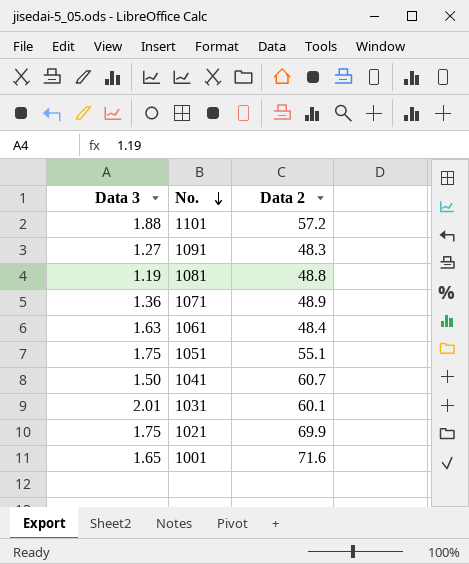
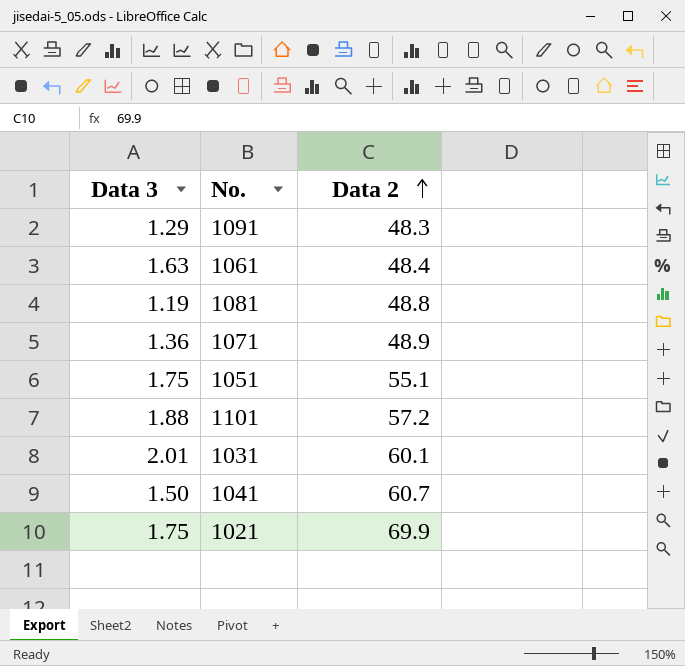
row order: No. descending -> Data 2 ascending
row 1001: 1.65 | 71.6 -> none
1091 | Data 3: 1.27 -> 1.29

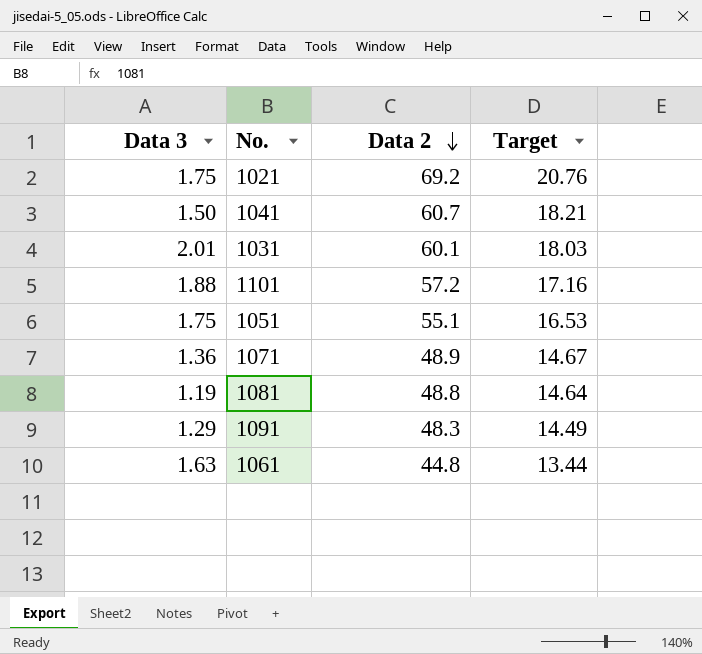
row order: Data 2 ascending -> Data 2 descending
column Target | formula: none -> [Data 2] * 0.3
1021 | Data 2: 69.9 -> 69.2
1061 | Data 2: 48.4 -> 44.8

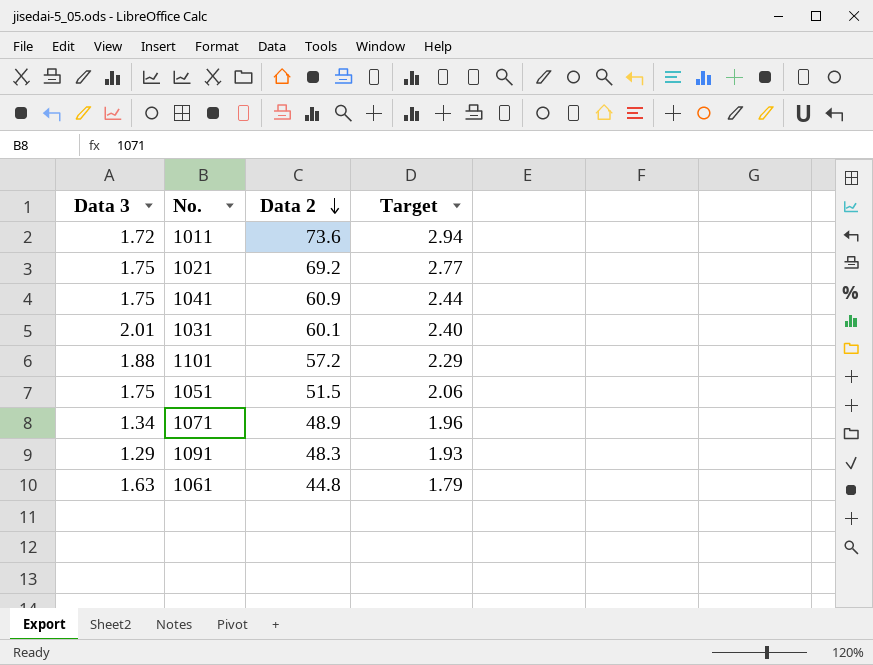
column Target | formula: [Data 2] * 0.3 -> [Data 2] * 0.04
row 1081: 1.19 | 48.8 | 14.64 -> none
row 1011: none -> 1.72 | 73.6 | 2.94
1041 | Data 3: 1.50 -> 1.75
1041 | Data 2: 60.7 -> 60.9
1051 | Data 2: 55.1 -> 51.5
1071 | Data 3: 1.36 -> 1.34

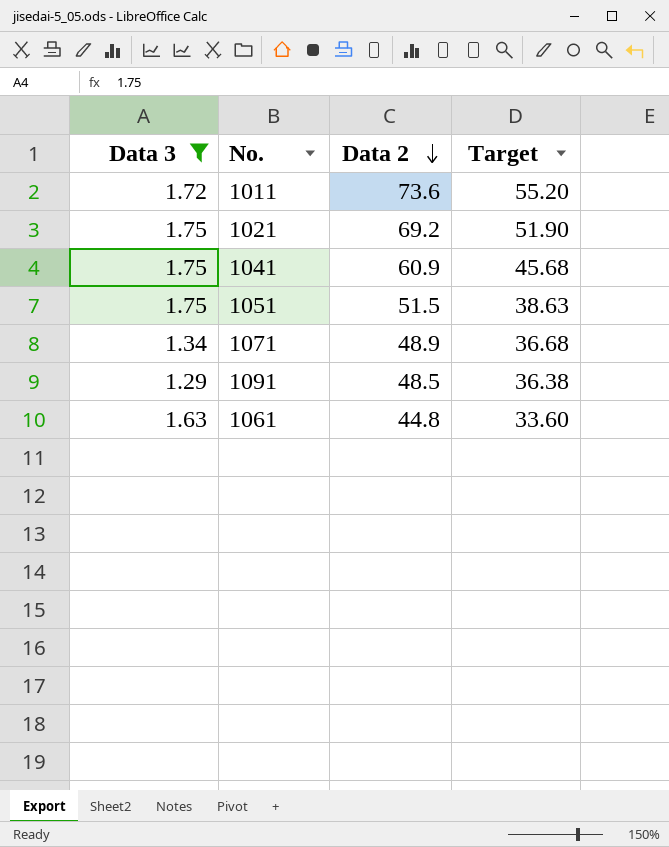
filter: none -> Data 3 <= 1.75
column Target | formula: [Data 2] * 0.04 -> [Data 2] * 0.75
1091 | Data 2: 48.3 -> 48.5

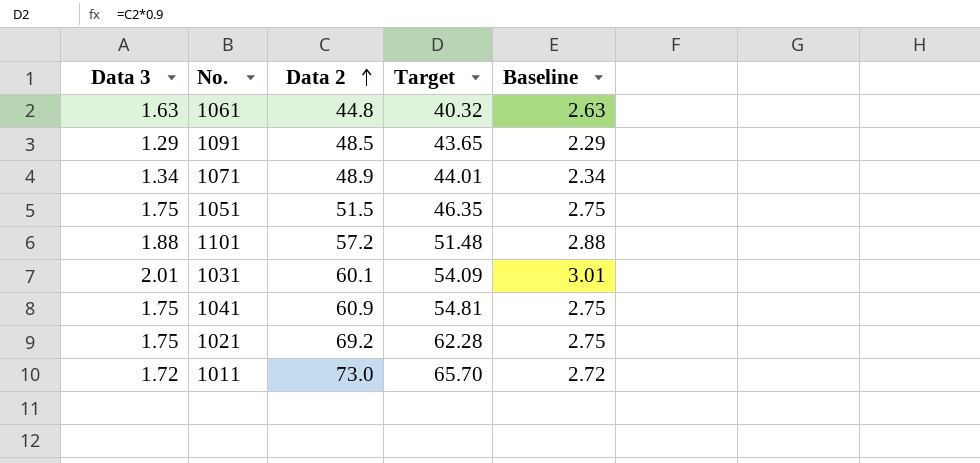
filter: Data 3 <= 1.75 -> none
row order: Data 2 descending -> Data 2 ascending
column Target | formula: [Data 2] * 0.75 -> [Data 2] * 0.9
column Baseline | formula: none -> [Data 3] + 1
1011 | Data 2: 73.6 -> 73.0

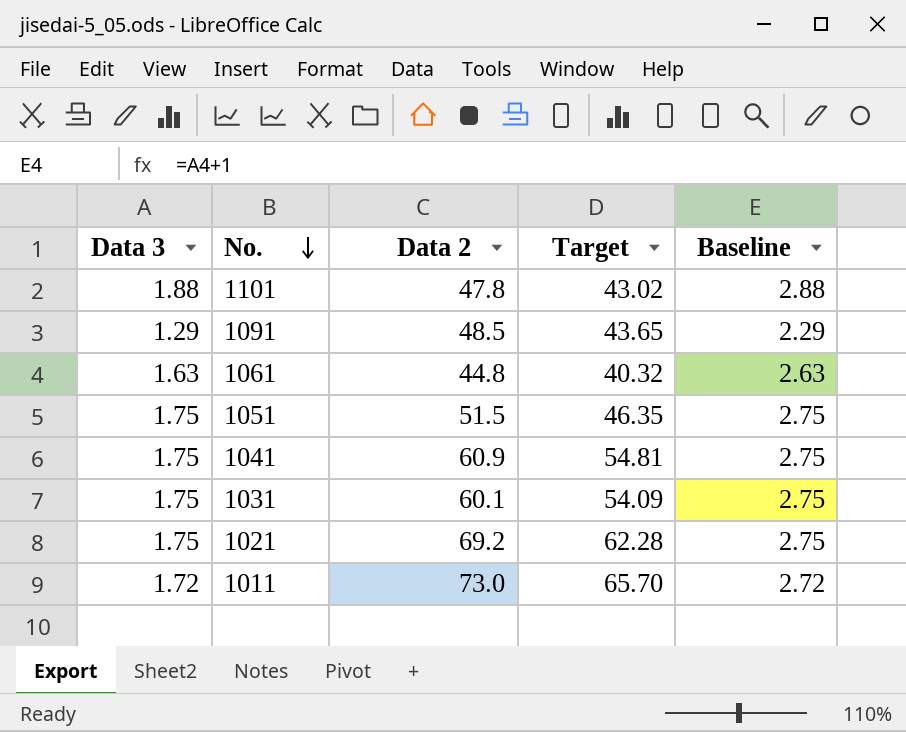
row order: Data 2 ascending -> No. descending
row 1071: 1.34 | 48.9 | 44.01 | 2.34 -> none
1101 | Data 2: 57.2 -> 47.8
1101 | Target: 51.48 -> 43.02
1031 | Data 3: 2.01 -> 1.75
1031 | Baseline: 3.01 -> 2.75

